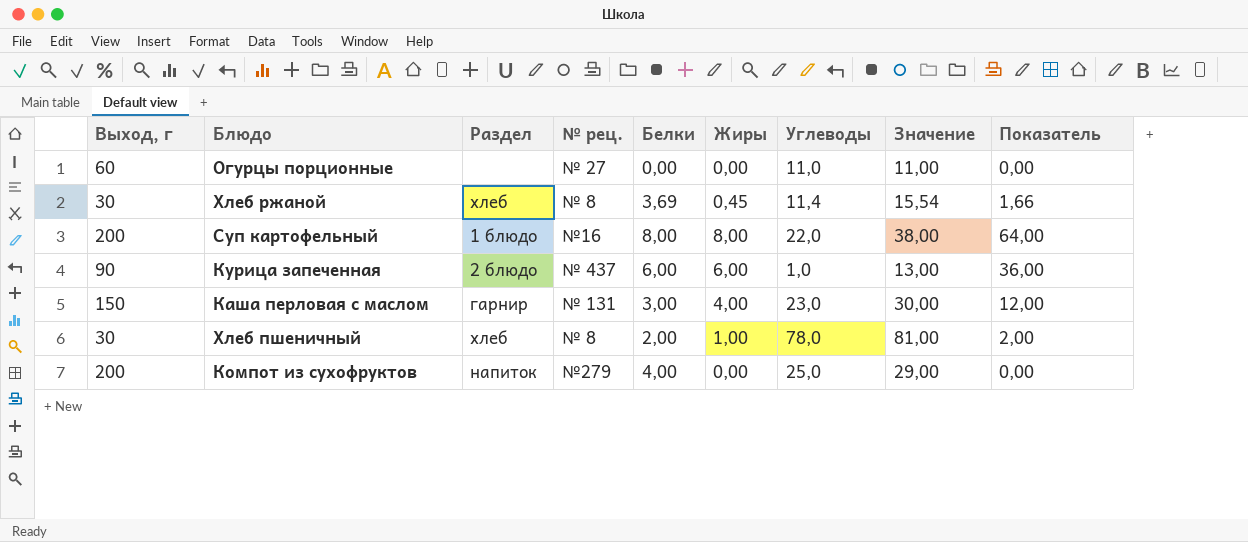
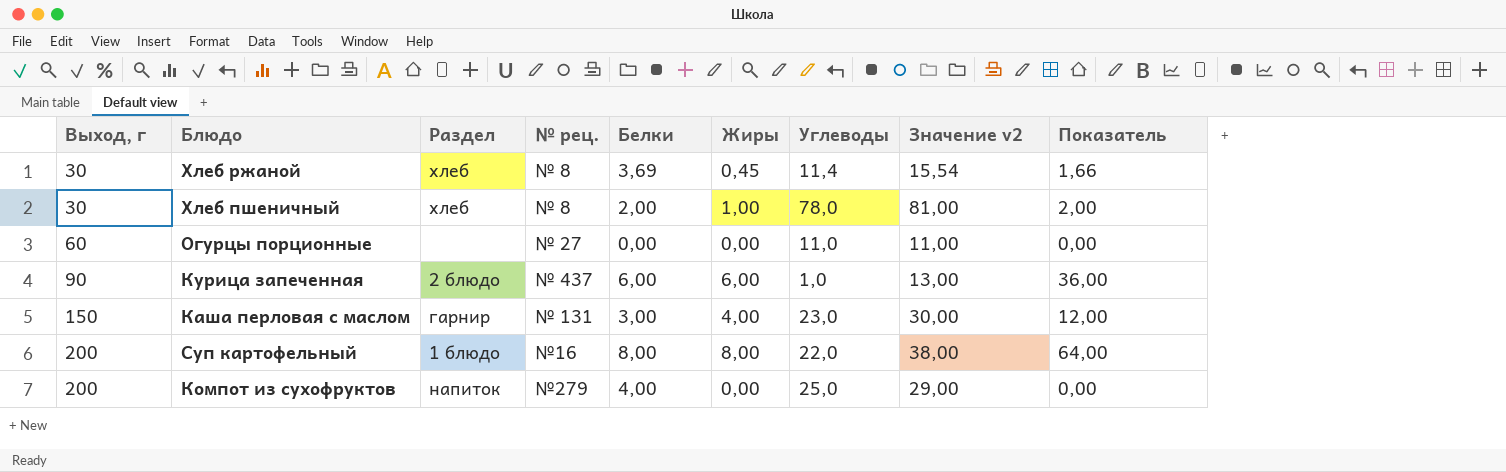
row order: none -> Выход, г ascending
column name: Значение -> Значение v2

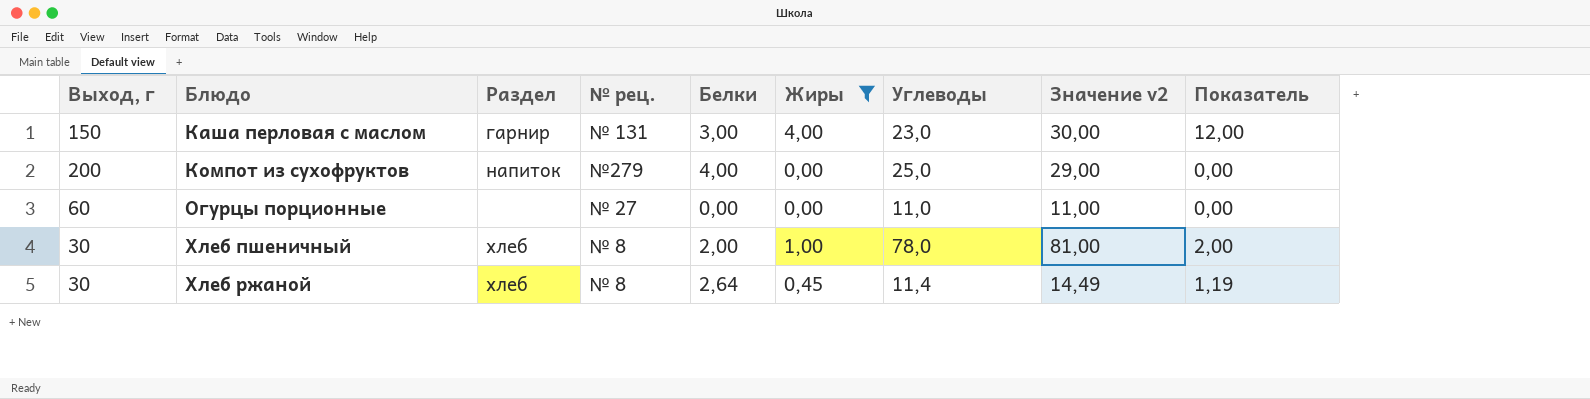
filter: none -> Жиры <= 4,00
row order: Выход, г ascending -> Блюдо ascending
Хлеб ржаной | Белки: 3,69 -> 2,64
Хлеб ржаной | Значение v2: 15,54 -> 14,49
Хлеб ржаной | Показатель: 1,66 -> 1,19

